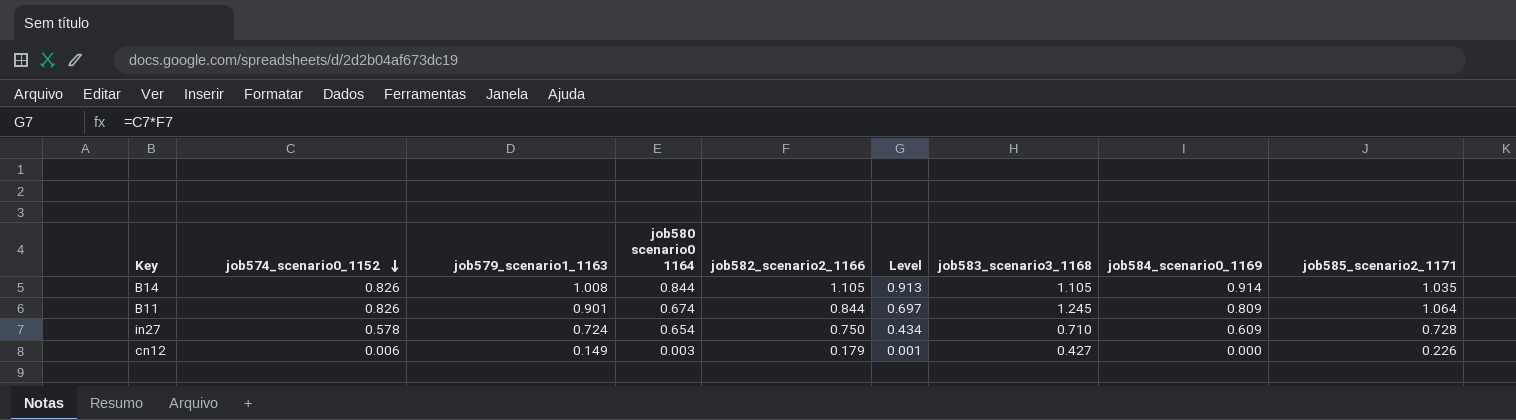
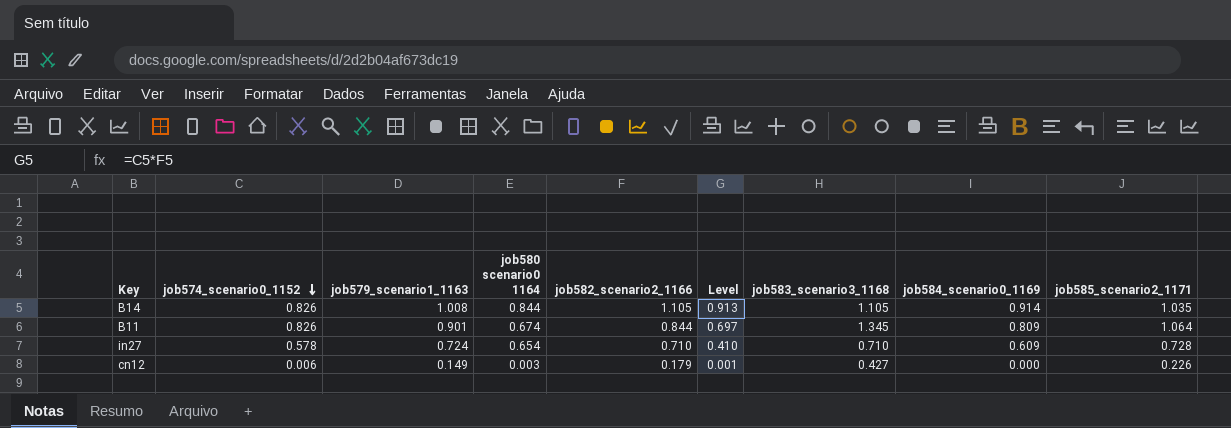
B11 | job583_scenario3_1168: 1.245 -> 1.345
in27 | job582_scenario2_1166: 0.750 -> 0.710
in27 | Level: 0.434 -> 0.410

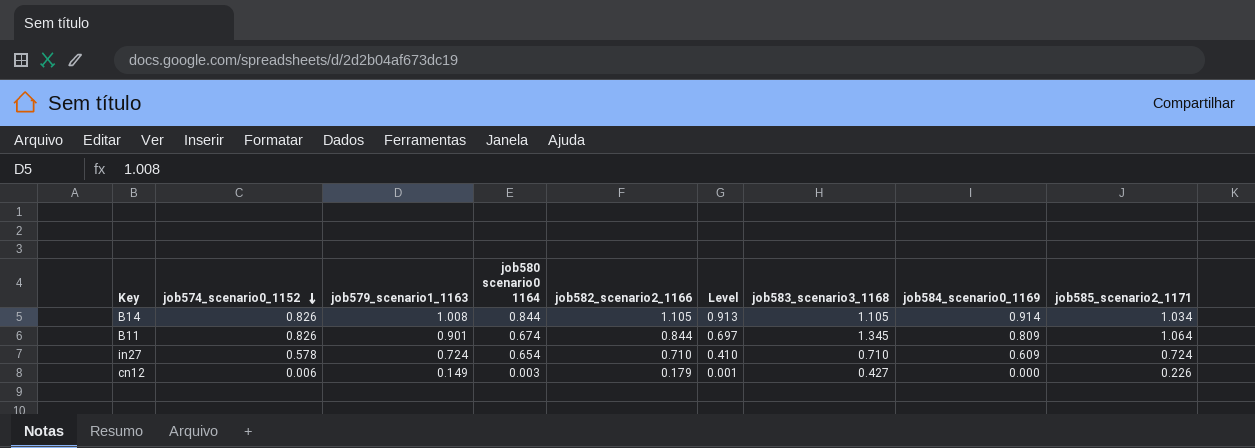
B14 | job585_scenario2_1171: 1.035 -> 1.034
in27 | job585_scenario2_1171: 0.728 -> 0.724

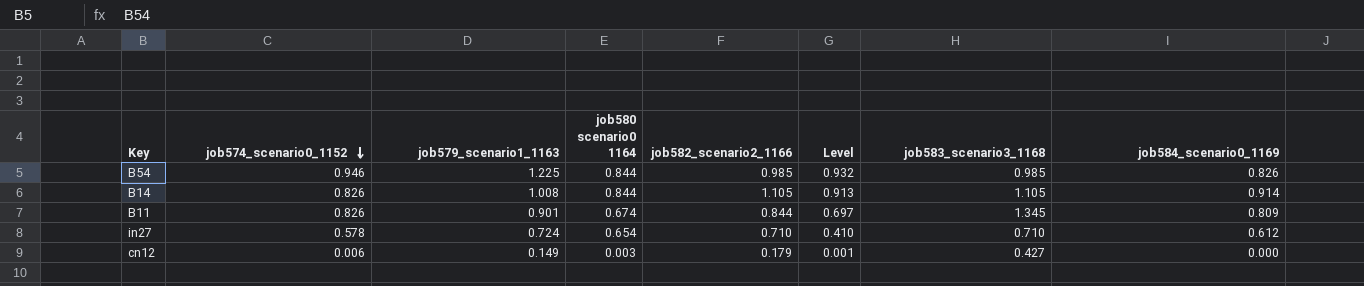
column job585_scenario2_1171 | position: 9 -> none
row B54: none -> 0.946 | 1.225 | 0.844 | 0.985 | 0.932 | 0.985 | 0.826
in27 | job584_scenario0_1169: 0.609 -> 0.612

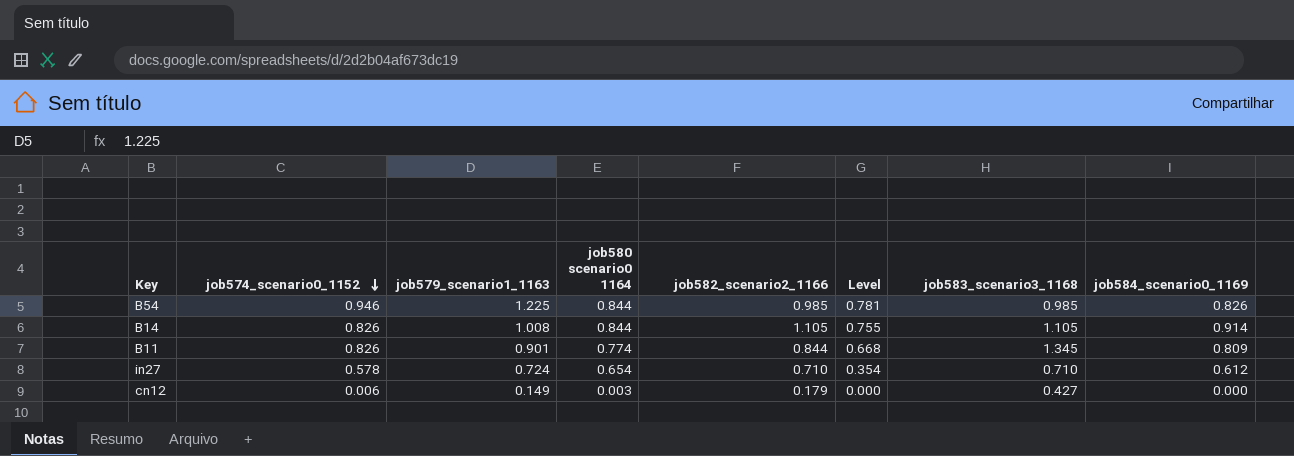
column Level | formula: [job574_scenario0_1152] * [job582_scenario2_1166] -> [job574_scenario0_1152] * [job584_scenario0_1169]
B11 | job580 scenario0 1164: 0.674 -> 0.774

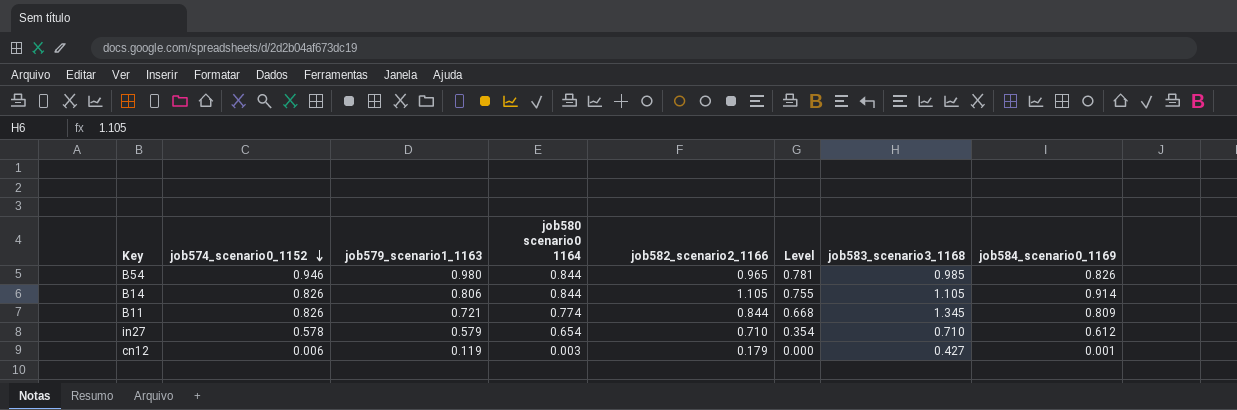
B54 | job579_scenario1_1163: 1.225 -> 0.980
B54 | job582_scenario2_1166: 0.985 -> 0.965
B14 | job579_scenario1_1163: 1.008 -> 0.806
B11 | job579_scenario1_1163: 0.901 -> 0.721
in27 | job579_scenario1_1163: 0.724 -> 0.579
cn12 | job579_scenario1_1163: 0.149 -> 0.119
cn12 | job584_scenario0_1169: 0.000 -> 0.001

